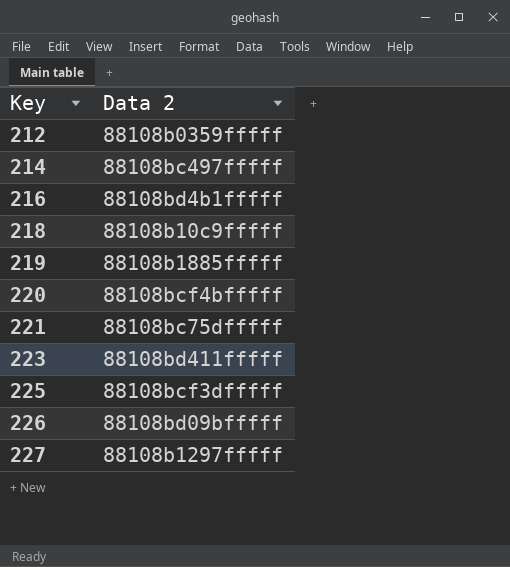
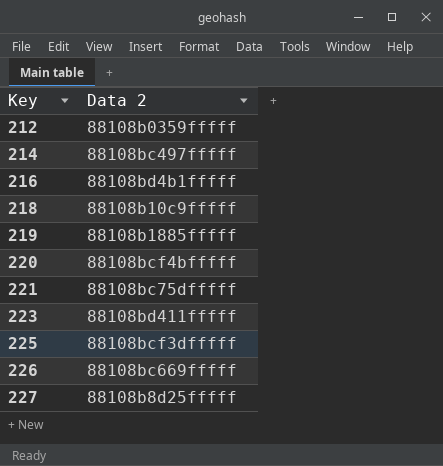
226 | Data 2: 88108bd09bfffff -> 88108bc669fffff
227 | Data 2: 88108b1297fffff -> 88108b8d25fffff

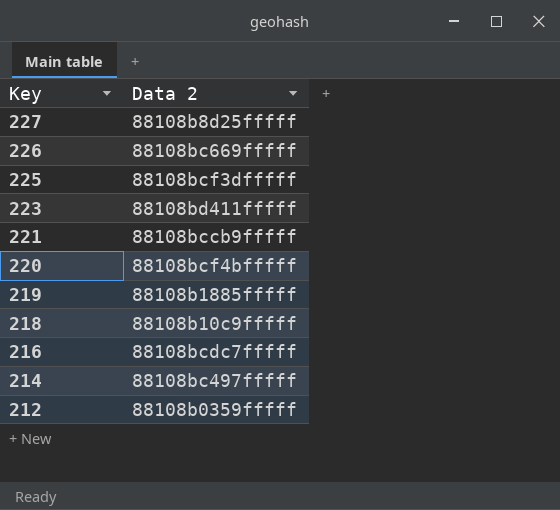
row order: Key ascending -> Key descending
221 | Data 2: 88108bc75dfffff -> 88108bccb9fffff
216 | Data 2: 88108bd4b1fffff -> 88108bcdc7fffff

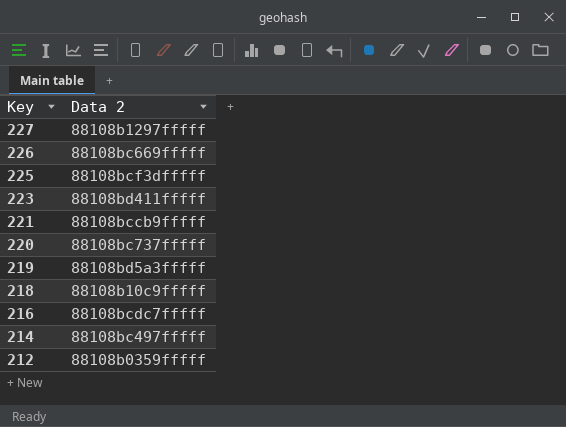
227 | Data 2: 88108b8d25fffff -> 88108b1297fffff
220 | Data 2: 88108bcf4bfffff -> 88108bc737fffff
219 | Data 2: 88108b1885fffff -> 88108bd5a3fffff

